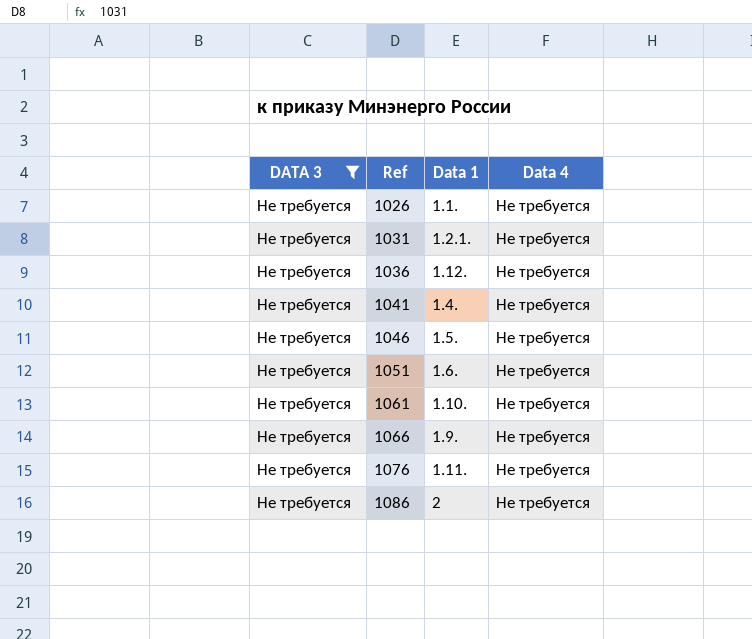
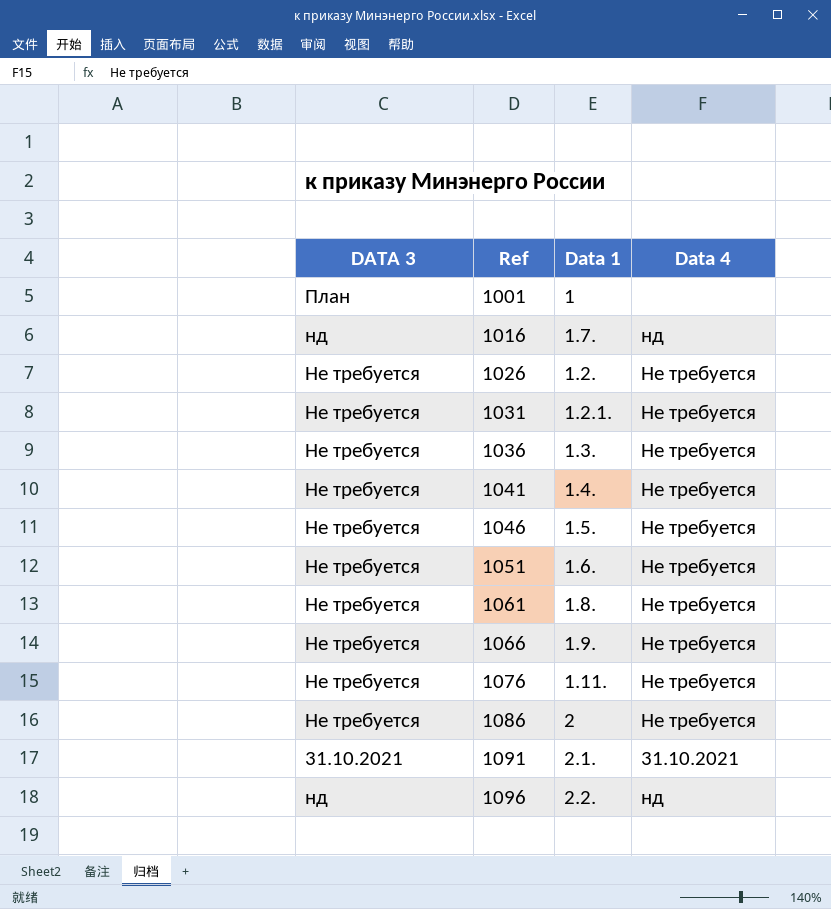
filter: DATA 3 = Не требуется -> none
1026 | Data 1: 1.1. -> 1.2.
1036 | Data 1: 1.12. -> 1.3.
1061 | Data 1: 1.10. -> 1.8.

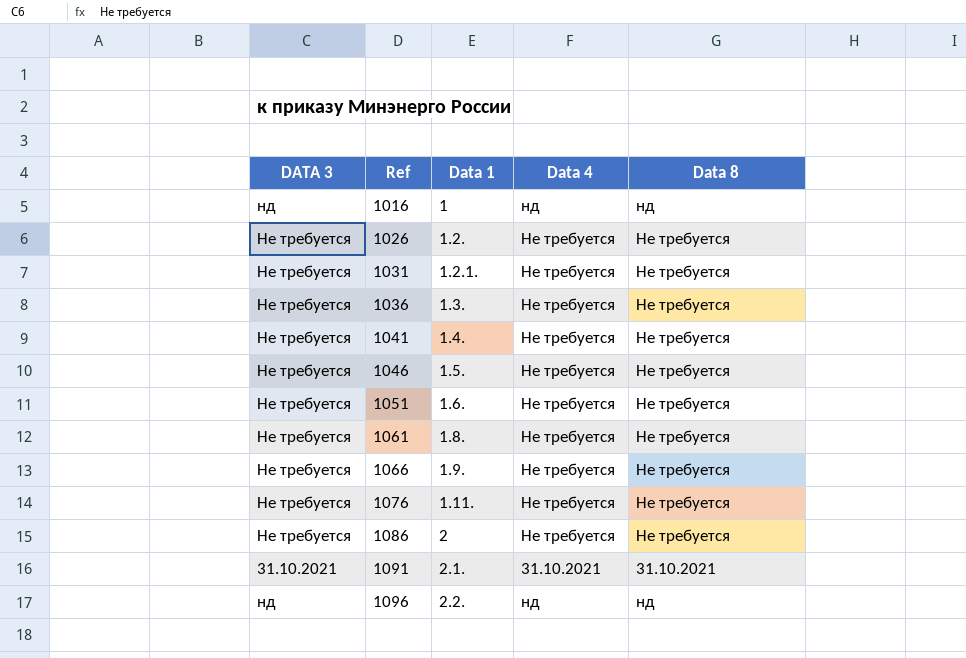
column Data 8 | position: none -> 5
row 1001: План | 1 | none -> none
1016 | Data 1: 1.7. -> 1

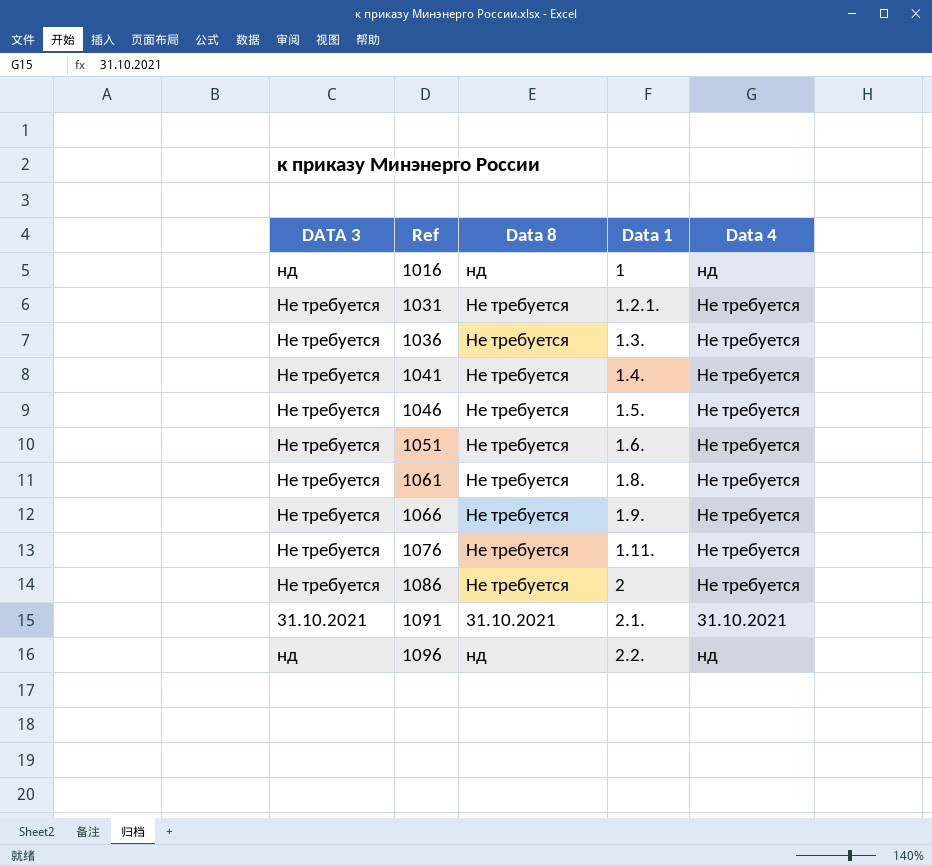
column Data 8 | position: 5 -> 3
row 1026: Не требуется | 1.2. | Не требуется | Не требуется -> none

